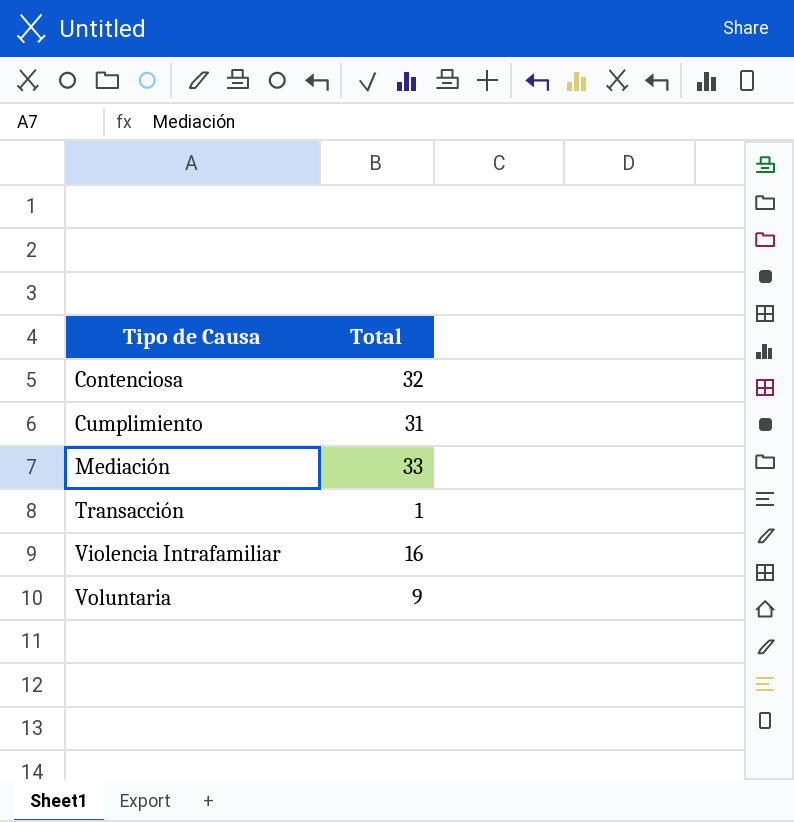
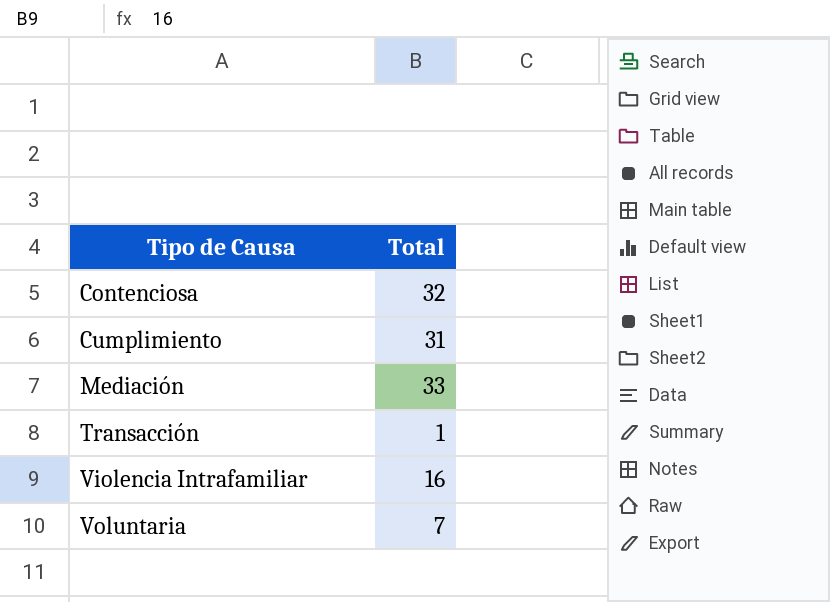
Voluntaria | Total: 9 -> 7

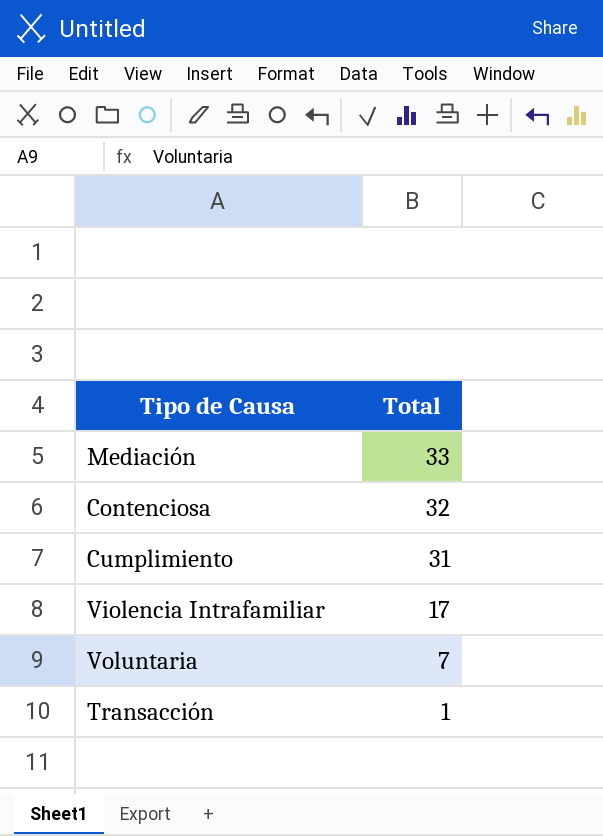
row order: Tipo de Causa ascending -> Total descending
Violencia Intrafamiliar | Total: 16 -> 17

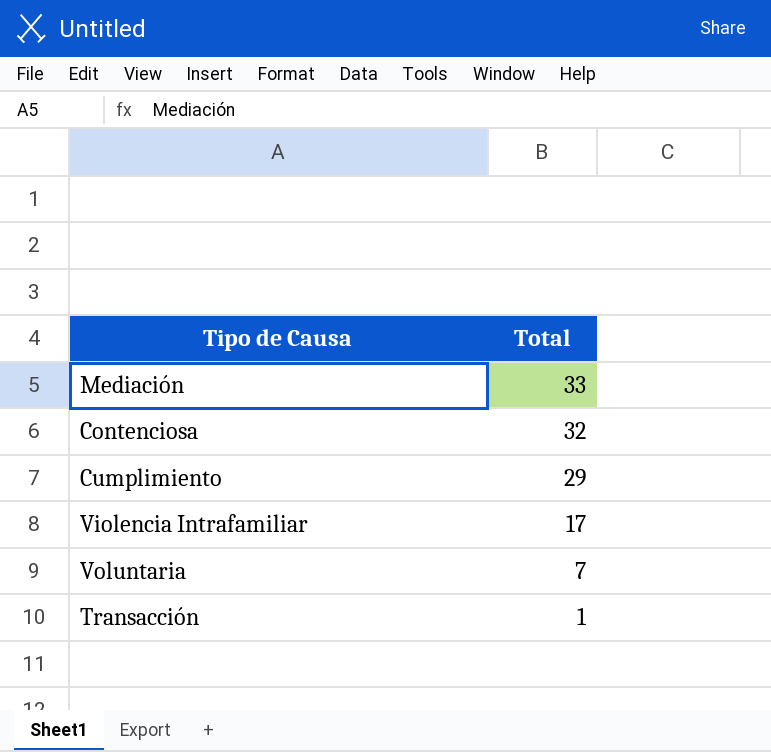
Cumplimiento | Total: 31 -> 29

